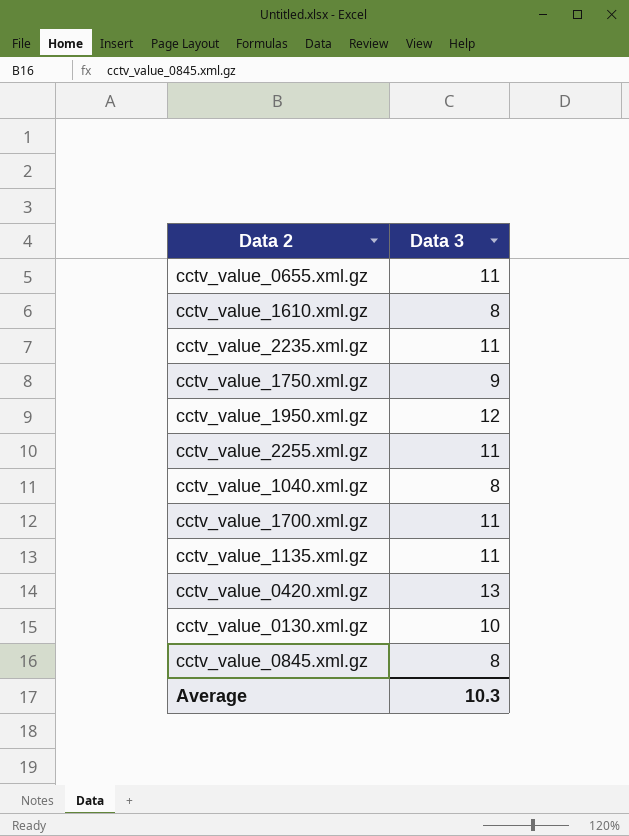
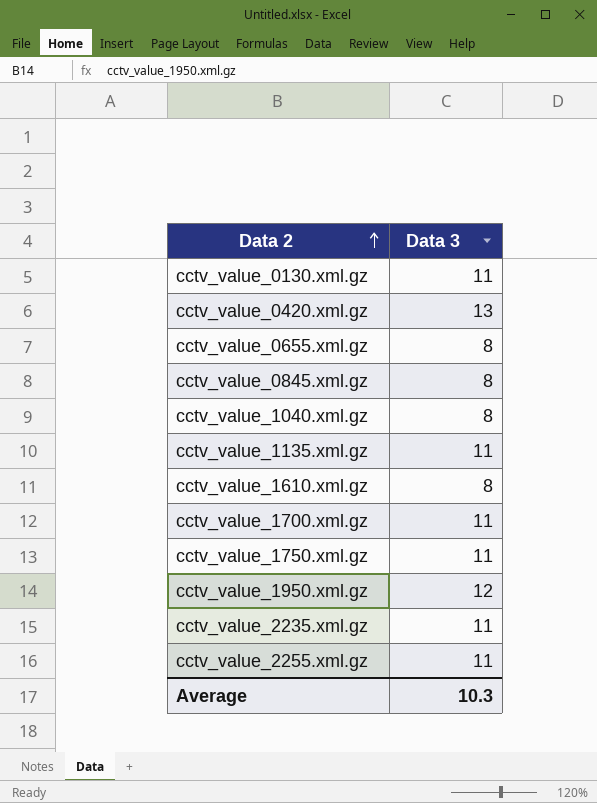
row order: none -> Data 2 ascending
cctv_value_0130.xml.gz | Data 3: 10 -> 11
cctv_value_0655.xml.gz | Data 3: 11 -> 8
cctv_value_1750.xml.gz | Data 3: 9 -> 11

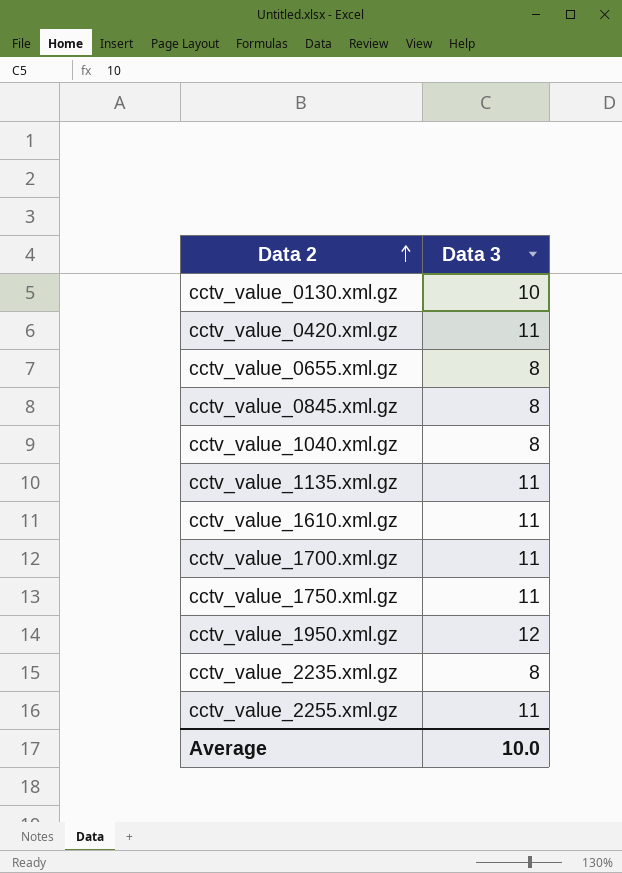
cctv_value_0130.xml.gz | Data 3: 11 -> 10
cctv_value_0420.xml.gz | Data 3: 13 -> 11
cctv_value_1610.xml.gz | Data 3: 8 -> 11
cctv_value_2235.xml.gz | Data 3: 11 -> 8
Average | Data 3: 10.3 -> 10.0

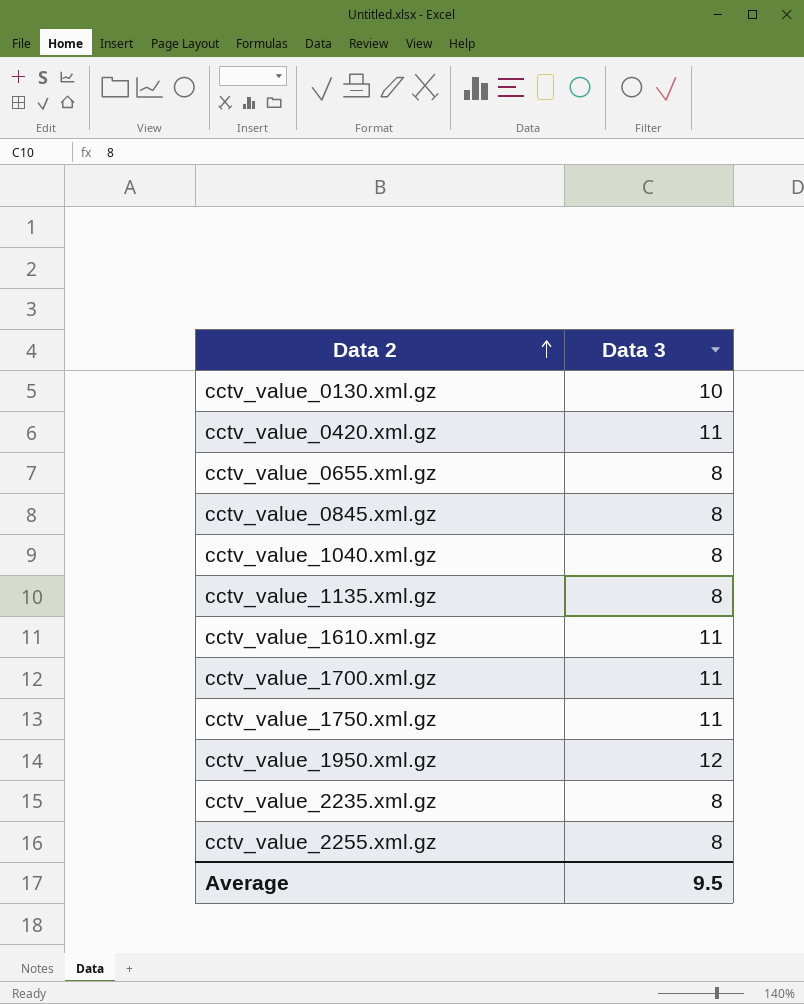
cctv_value_1135.xml.gz | Data 3: 11 -> 8
cctv_value_2255.xml.gz | Data 3: 11 -> 8
Average | Data 3: 10.0 -> 9.5

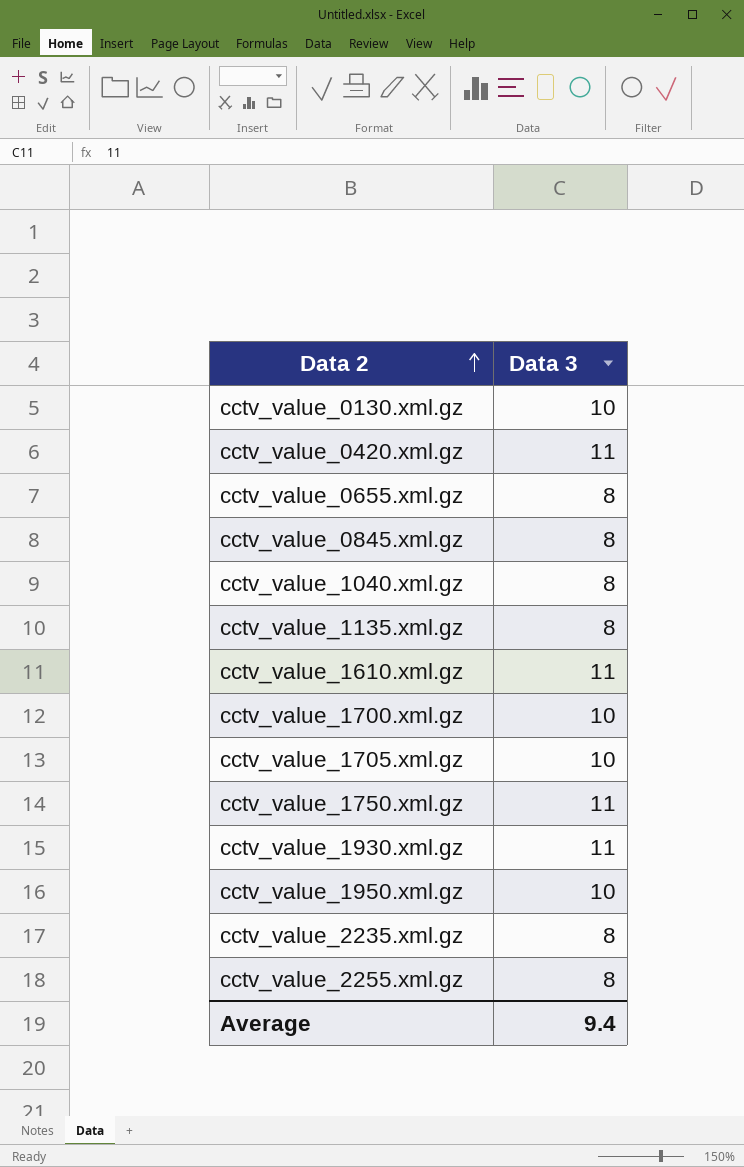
cctv_value_1700.xml.gz | Data 3: 11 -> 10
row cctv_value_1705.xml.gz: none -> 10
row cctv_value_1930.xml.gz: none -> 11
cctv_value_1950.xml.gz | Data 3: 12 -> 10
Average | Data 3: 9.5 -> 9.4

